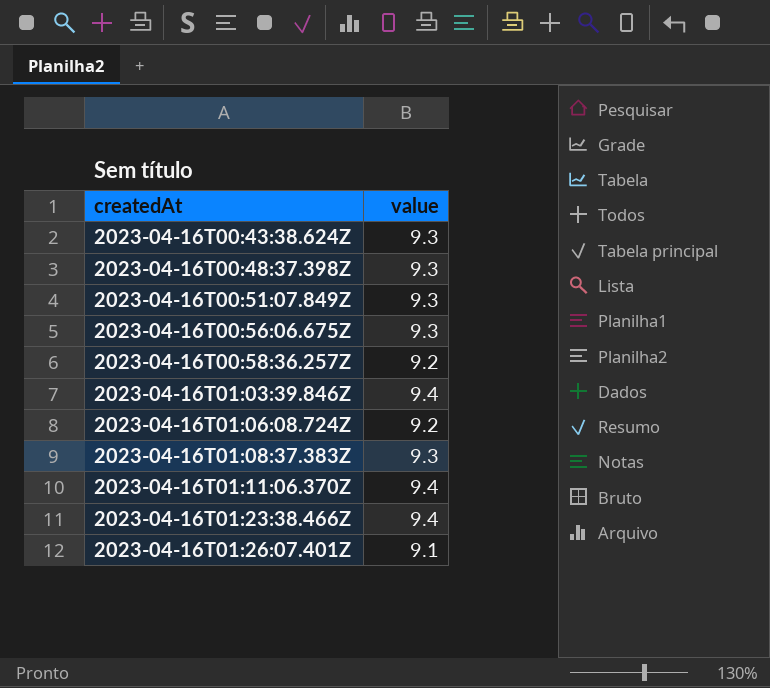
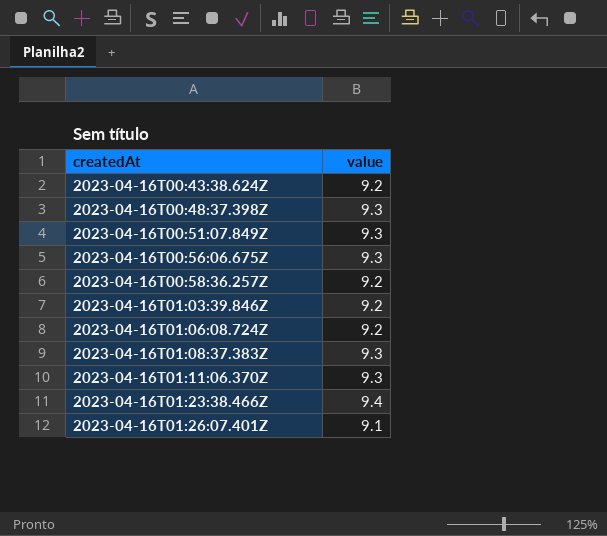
2023-04-16T00:43:38.624Z | value: 9.3 -> 9.2
2023-04-16T01:03:39.846Z | value: 9.4 -> 9.2
2023-04-16T01:11:06.370Z | value: 9.4 -> 9.3

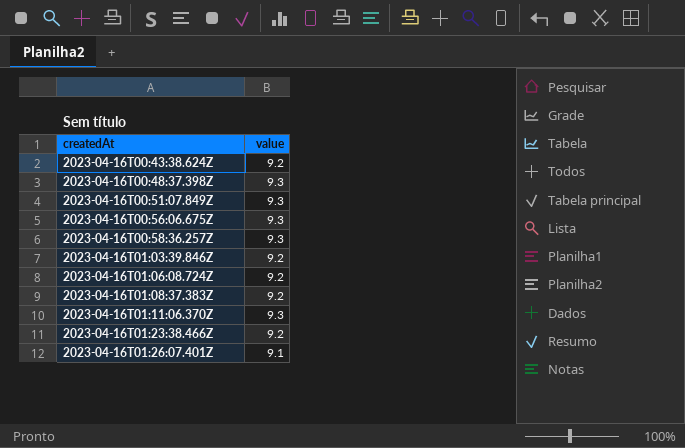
2023-04-16T00:58:36.257Z | value: 9.2 -> 9.3
2023-04-16T01:08:37.383Z | value: 9.3 -> 9.2
2023-04-16T01:23:38.466Z | value: 9.4 -> 9.2

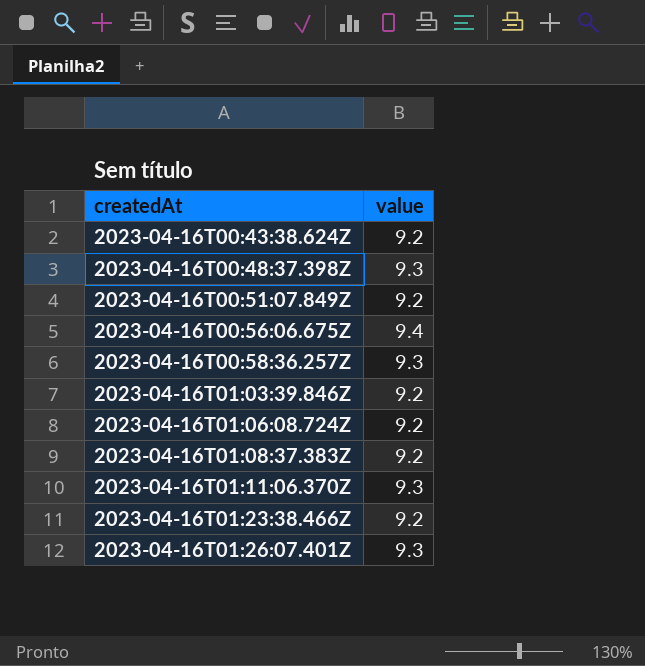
2023-04-16T00:51:07.849Z | value: 9.3 -> 9.2
2023-04-16T00:56:06.675Z | value: 9.3 -> 9.4
2023-04-16T01:26:07.401Z | value: 9.1 -> 9.3

